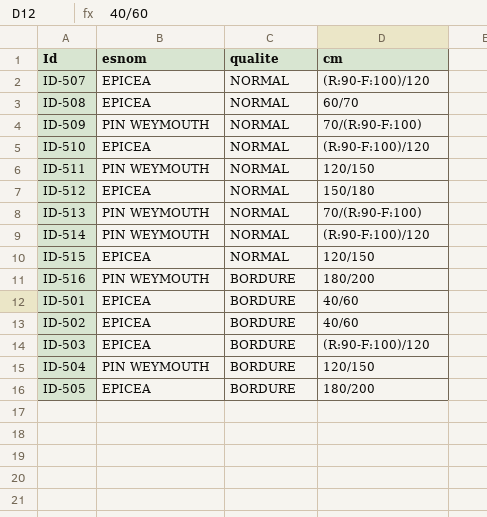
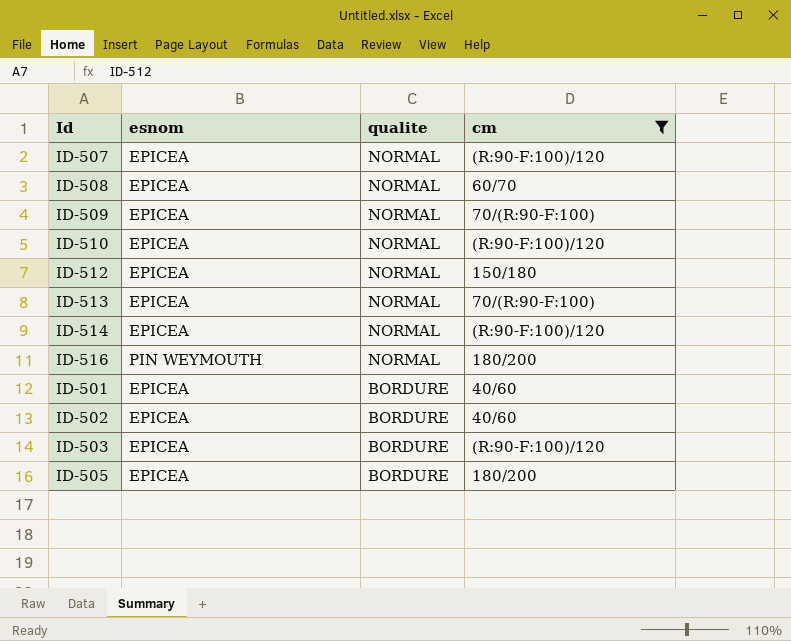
filter: none -> cm != 120/150
ID-509 | esnom: PIN WEYMOUTH -> EPICEA
ID-513 | esnom: PIN WEYMOUTH -> EPICEA
ID-514 | esnom: PIN WEYMOUTH -> EPICEA
ID-516 | qualite: BORDURE -> NORMAL

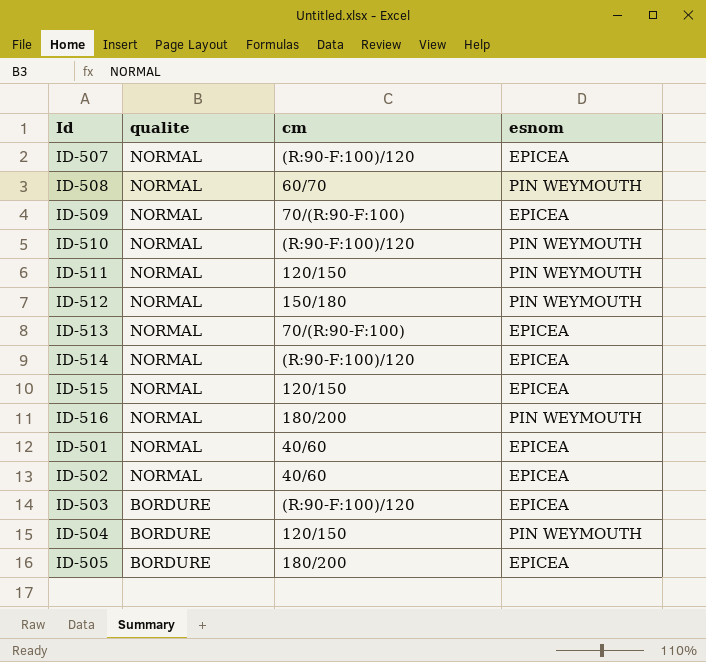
filter: cm != 120/150 -> none
column esnom | position: 2 -> 4
ID-508 | esnom: EPICEA -> PIN WEYMOUTH
ID-510 | esnom: EPICEA -> PIN WEYMOUTH
ID-512 | esnom: EPICEA -> PIN WEYMOUTH
ID-501 | qualite: BORDURE -> NORMAL
ID-502 | qualite: BORDURE -> NORMAL

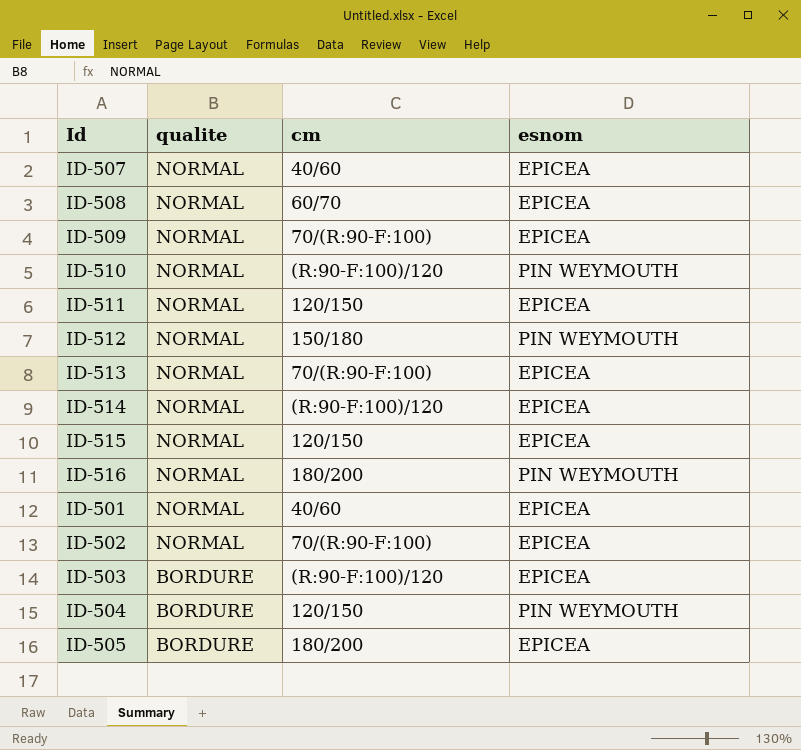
ID-507 | cm: (R:90-F:100)/120 -> 40/60
ID-508 | esnom: PIN WEYMOUTH -> EPICEA
ID-511 | esnom: PIN WEYMOUTH -> EPICEA
ID-502 | cm: 40/60 -> 70/(R:90-F:100)

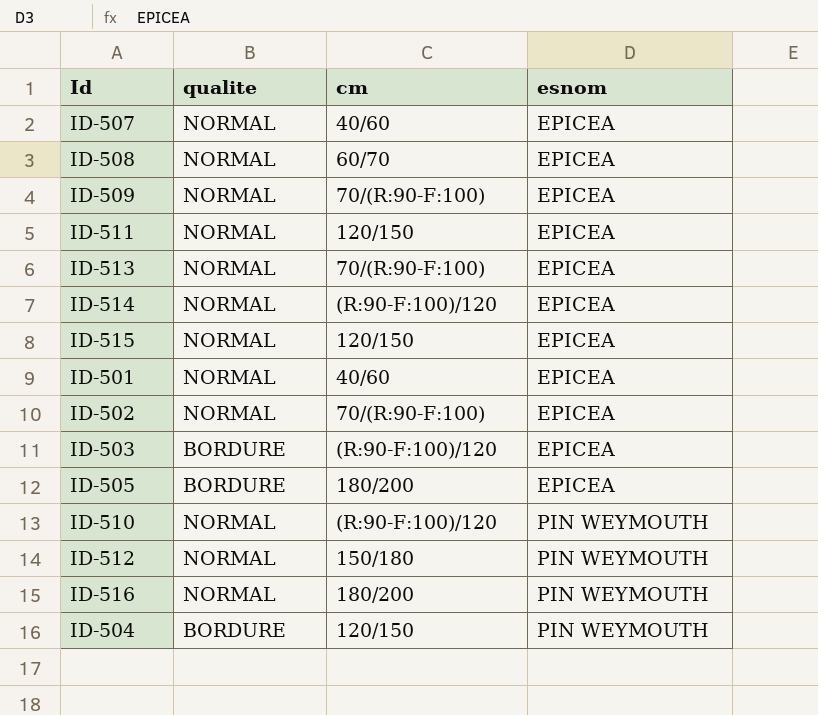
row order: qualite descending -> esnom ascending

